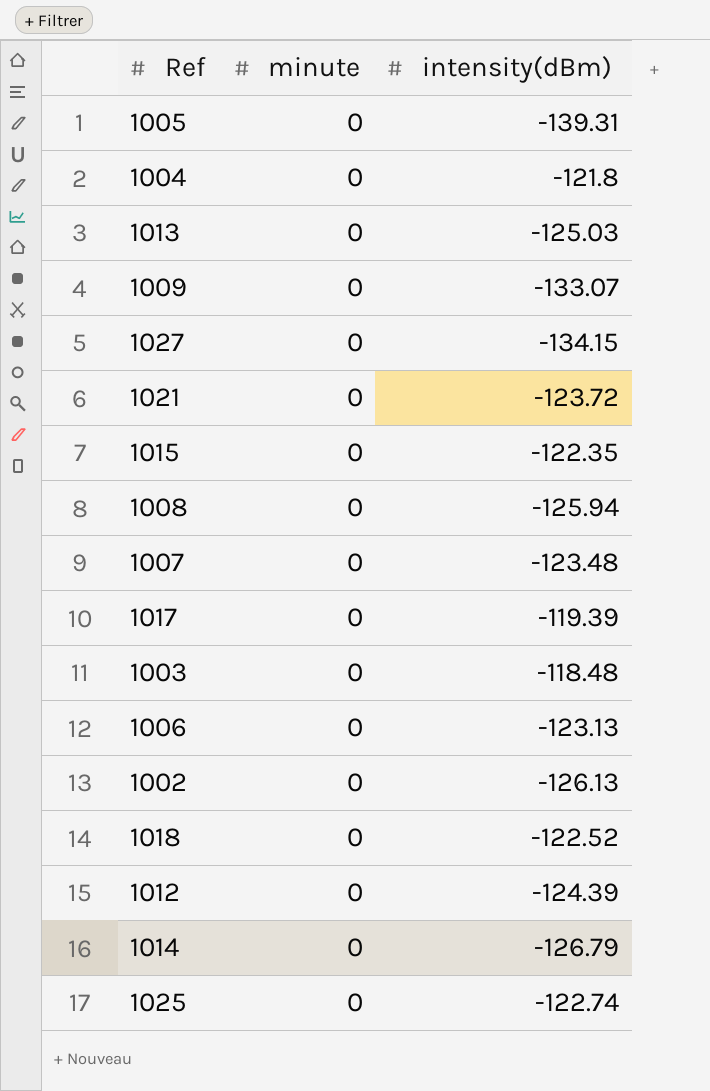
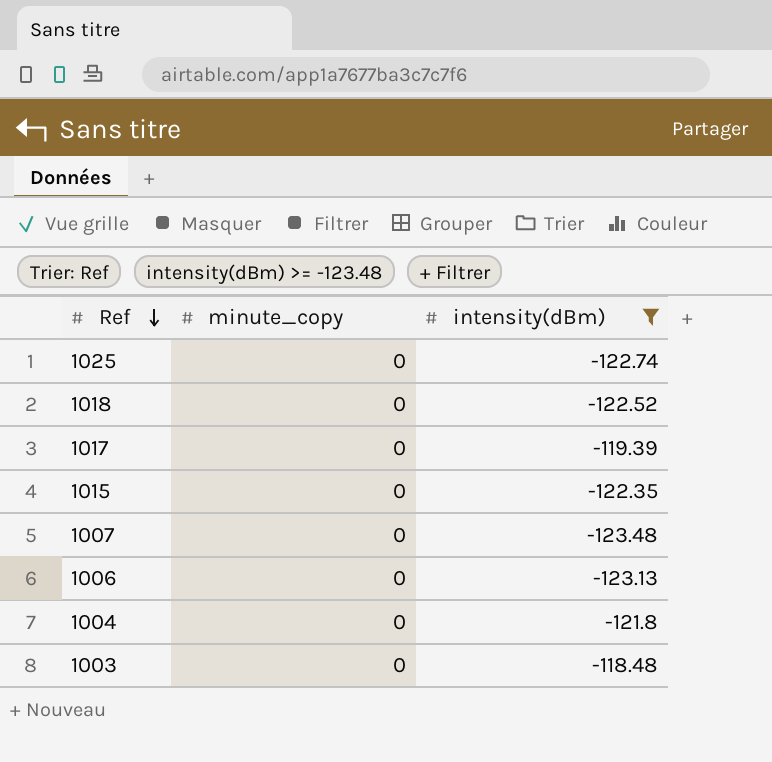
filter: none -> intensity(dBm) >= -123.48
row order: none -> Ref descending
column name: minute -> minute_copy

